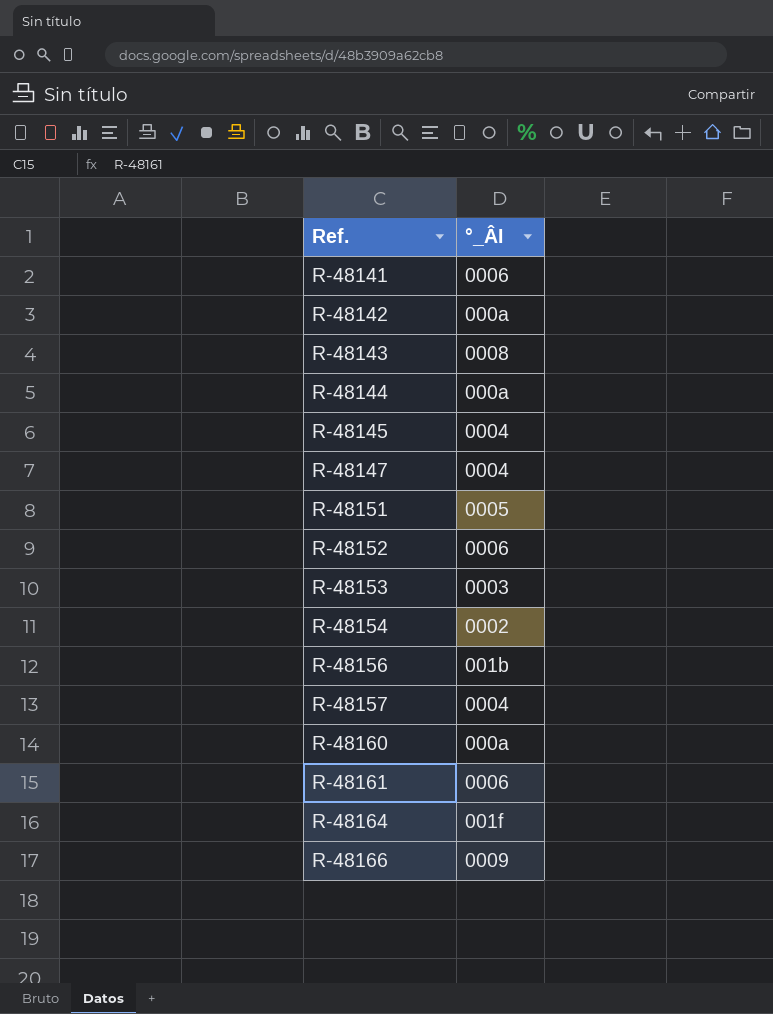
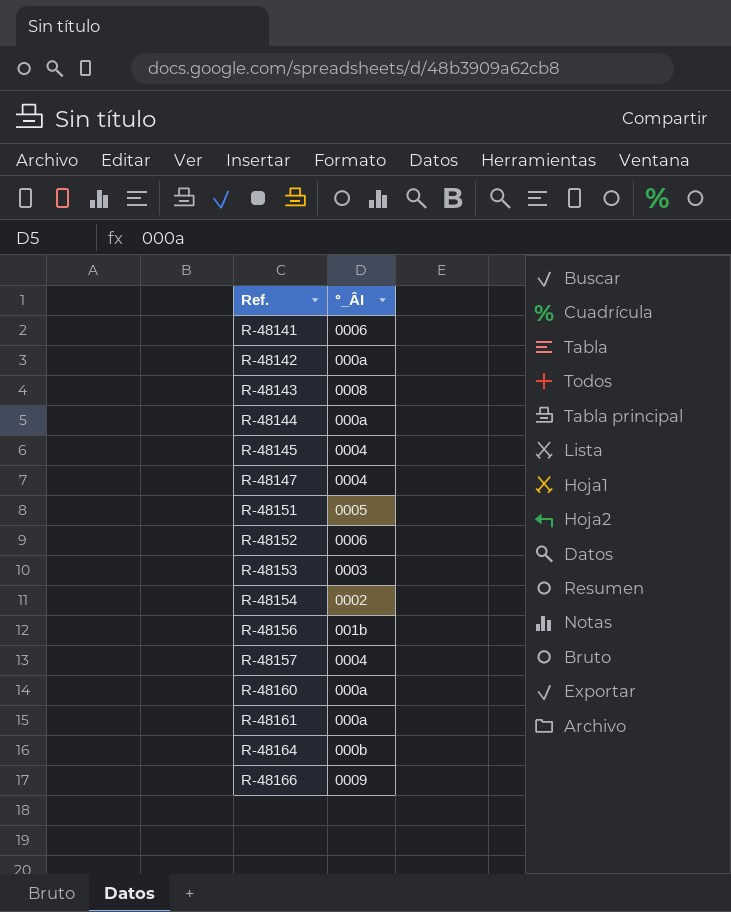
R-48161 | °_ÂI: 0006 -> 000a
R-48164 | °_ÂI: 001f -> 000b

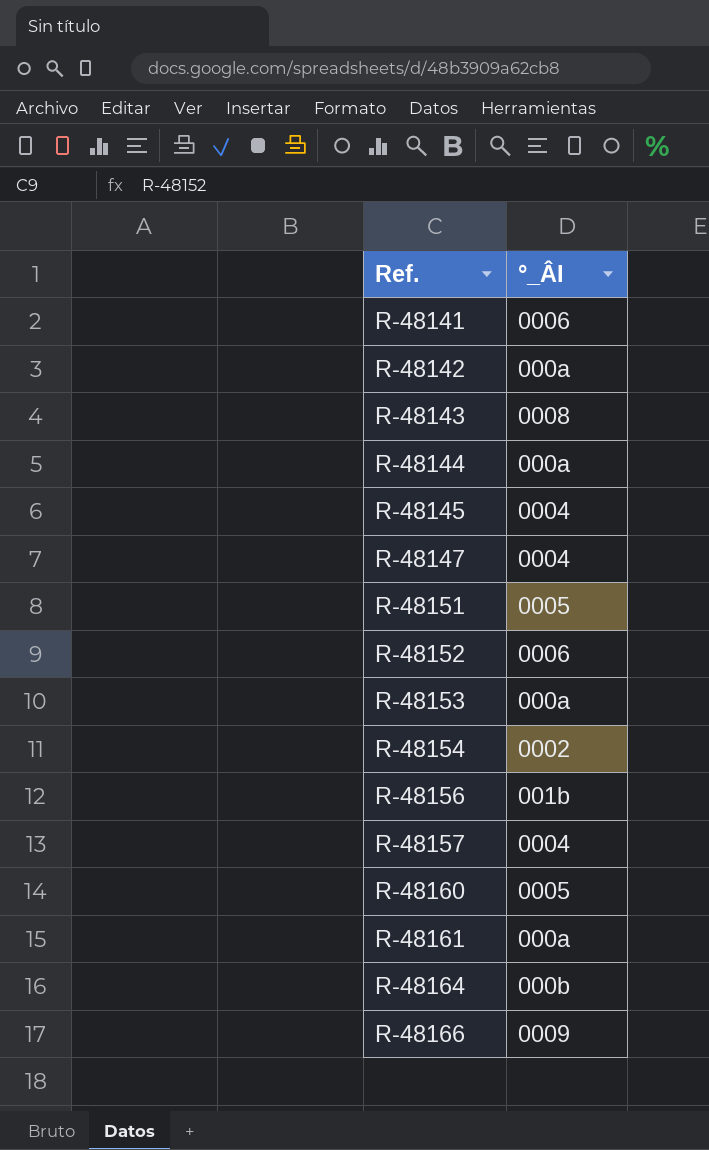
R-48153 | °_ÂI: 0003 -> 000a
R-48160 | °_ÂI: 000a -> 0005

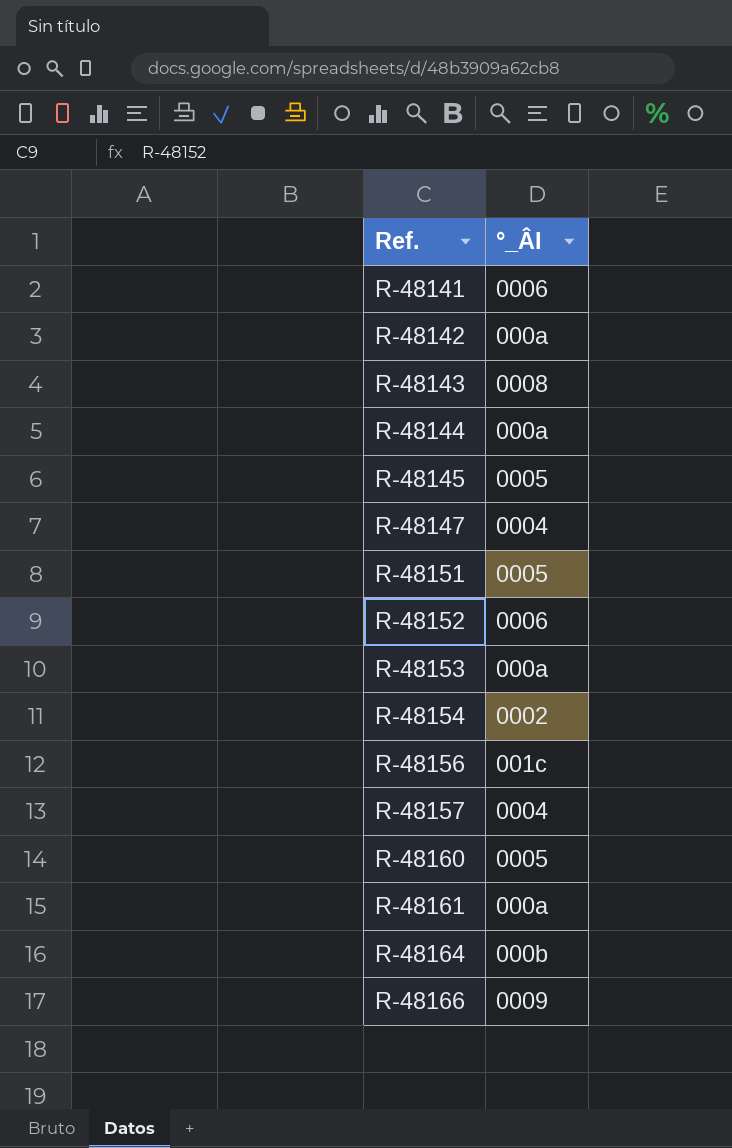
R-48145 | °_ÂI: 0004 -> 0005
R-48156 | °_ÂI: 001b -> 001c

